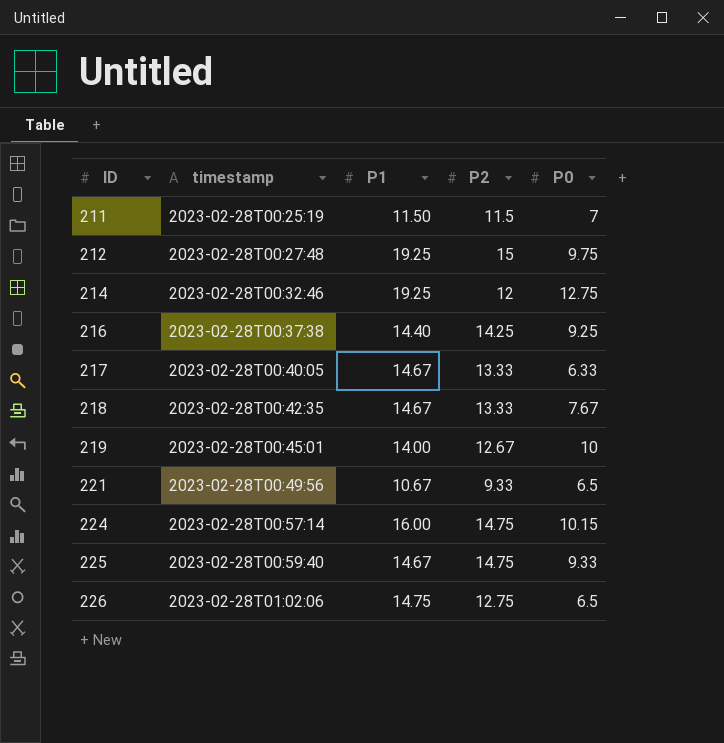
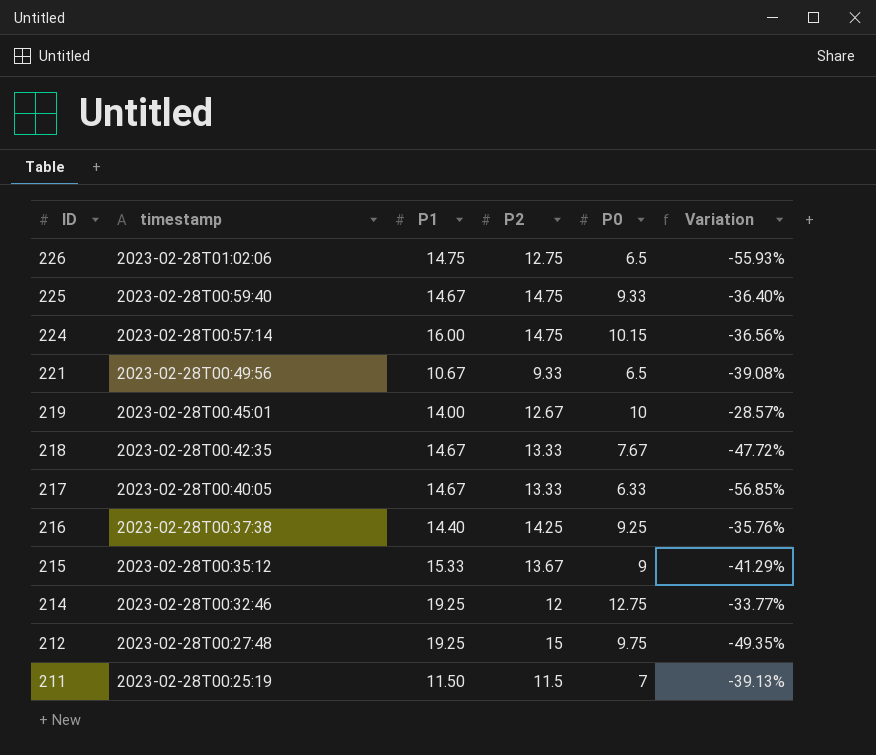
row order: ID ascending -> ID descending
column Variation | formula: none -> ([P0] - [P1]) / [P1]
row 215: none -> 2023-02-28T00:35:12 | 15.33 | 13.67 | 9 | -41.29%

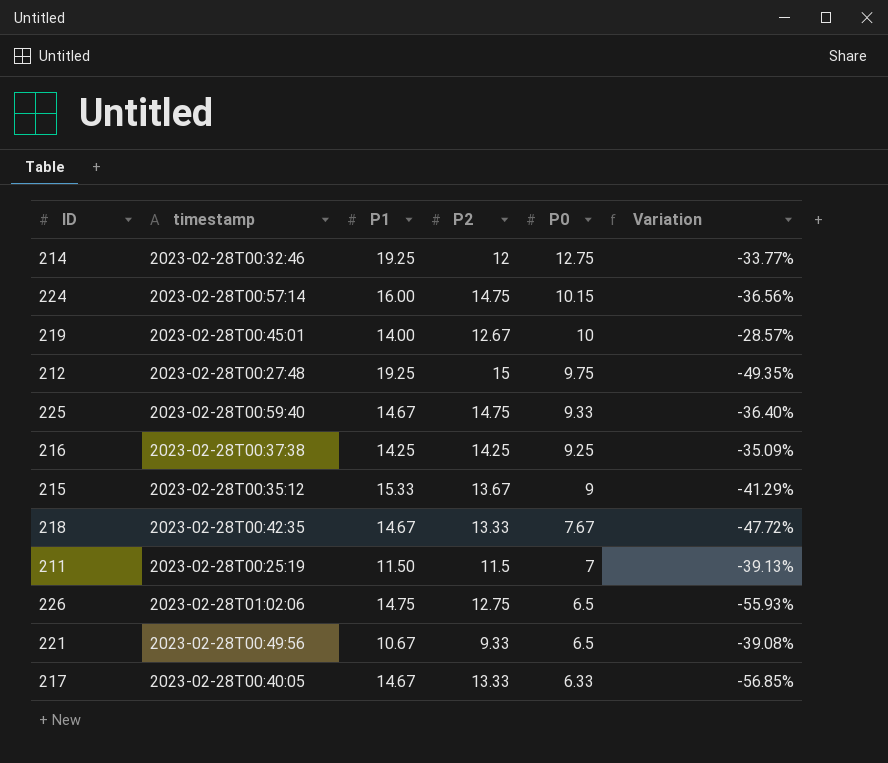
row order: ID descending -> P0 descending
216 | P1: 14.40 -> 14.25
216 | Variation: -35.76% -> -35.09%

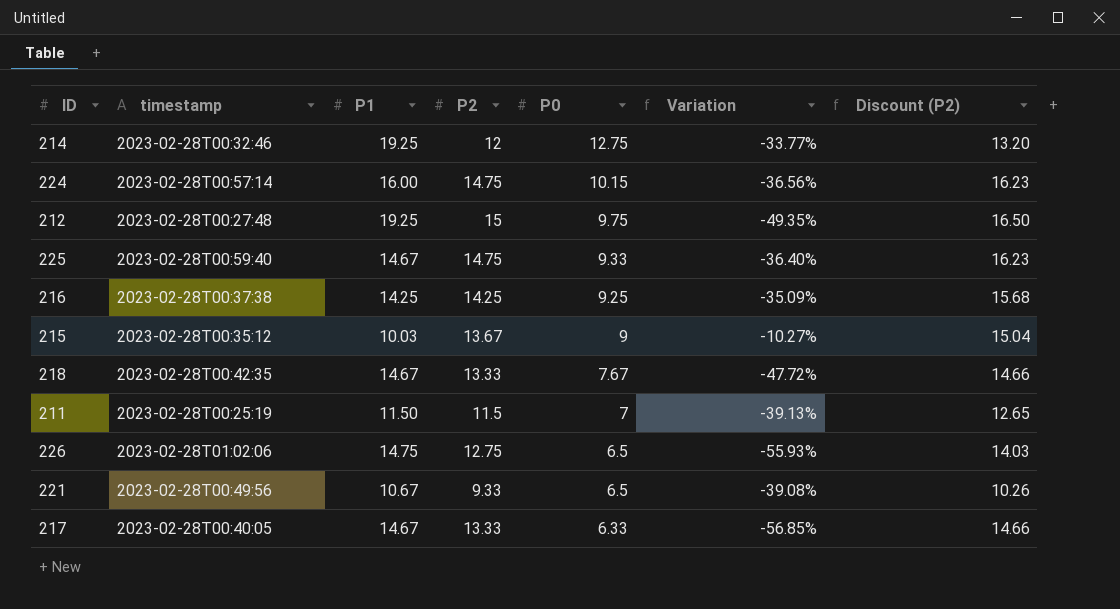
column Discount (P2) | formula: none -> [P2] * 1.1
row 219: 2023-02-28T00:45:01 | 14.00 | 12.67 | 10 | -28.57% -> none
215 | P1: 15.33 -> 10.03
215 | Variation: -41.29% -> -10.27%

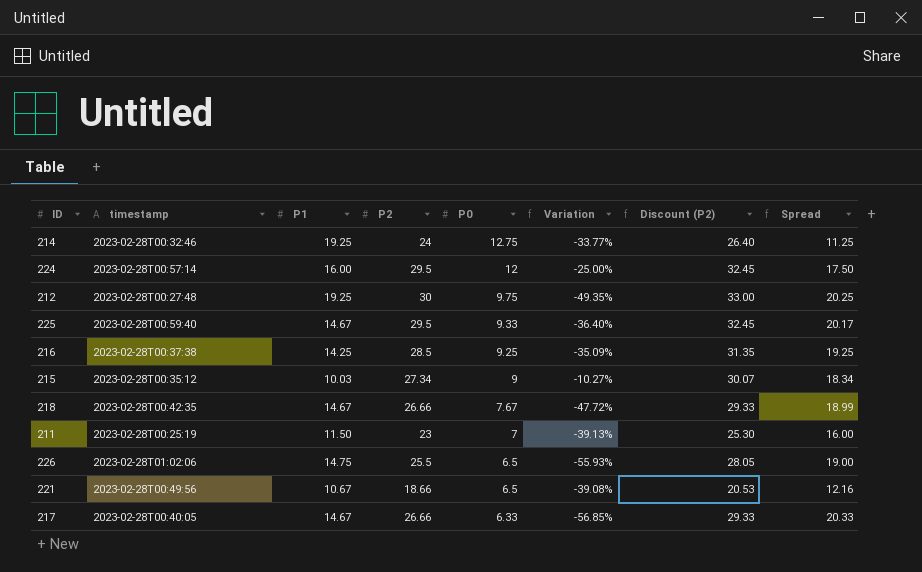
column Spread | formula: none -> [P2] - [P0]
214 | P2: 12 -> 24
214 | Discount (P2): 13.20 -> 26.40
224 | P2: 14.75 -> 29.5
224 | P0: 10.15 -> 12
224 | Variation: -36.56% -> -25.00%
224 | Discount (P2): 16.23 -> 32.45
212 | P2: 15 -> 30
212 | Discount (P2): 16.50 -> 33.00
225 | P2: 14.75 -> 29.5
225 | Discount (P2): 16.23 -> 32.45
216 | P2: 14.25 -> 28.5
216 | Discount (P2): 15.68 -> 31.35
215 | P2: 13.67 -> 27.34
215 | Discount (P2): 15.04 -> 30.07
218 | P2: 13.33 -> 26.66
218 | Discount (P2): 14.66 -> 29.33
211 | P2: 11.5 -> 23
211 | Discount (P2): 12.65 -> 25.30
226 | P2: 12.75 -> 25.5
226 | Discount (P2): 14.03 -> 28.05
221 | P2: 9.33 -> 18.66
221 | Discount (P2): 10.26 -> 20.53
217 | P2: 13.33 -> 26.66
217 | Discount (P2): 14.66 -> 29.33

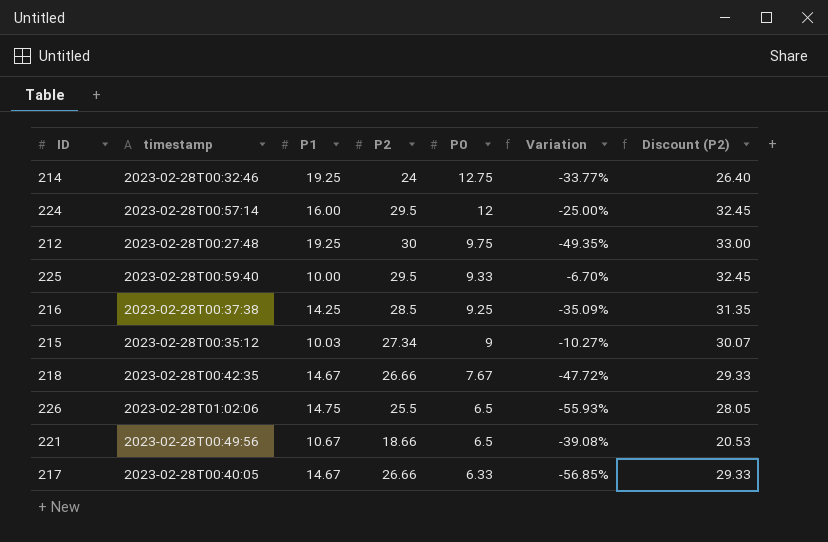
column Spread | formula: [P2] - [P0] -> none
row 211: 2023-02-28T00:25:19 | 11.50 | 23 | 7 | -39.13% | 25.30 | 16.00 -> none
225 | P1: 14.67 -> 10.00
225 | Variation: -36.40% -> -6.70%

